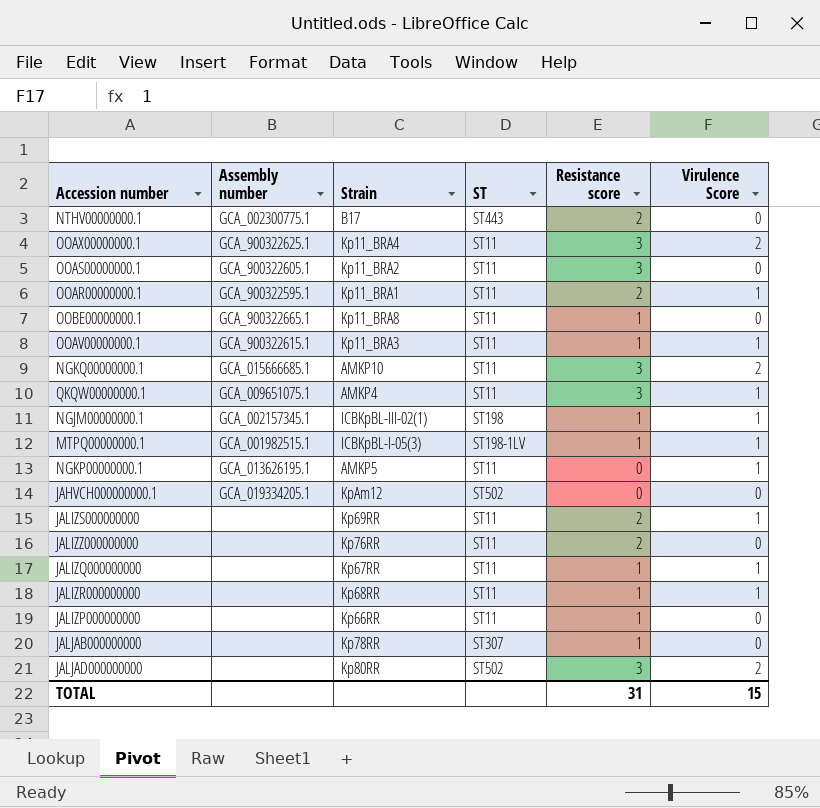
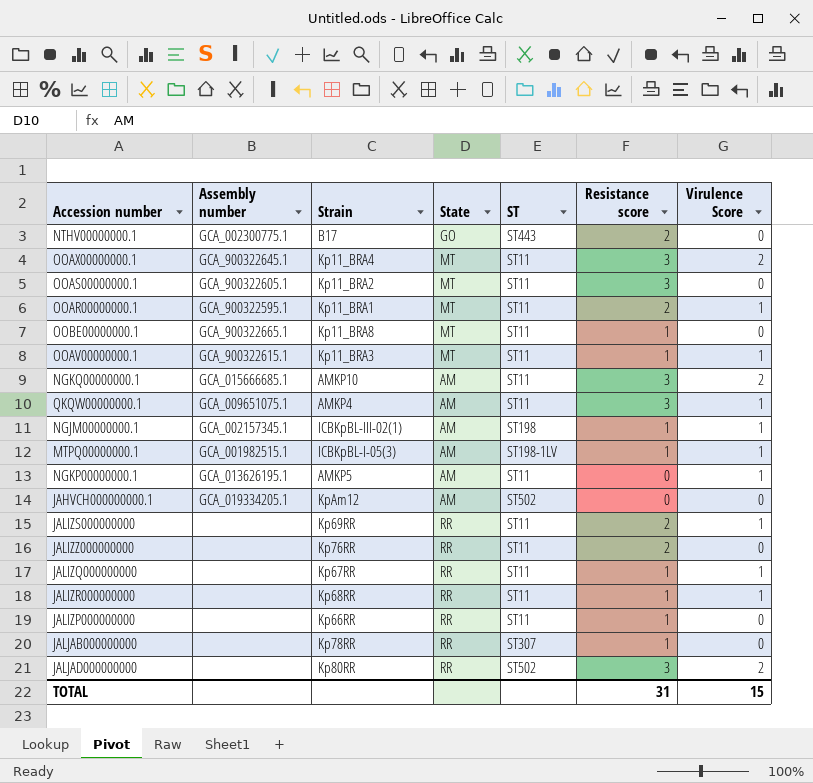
column State | position: none -> 4
OOAX00000000.1 | Assembly number: GCA_900322625.1 -> GCA_900322645.1

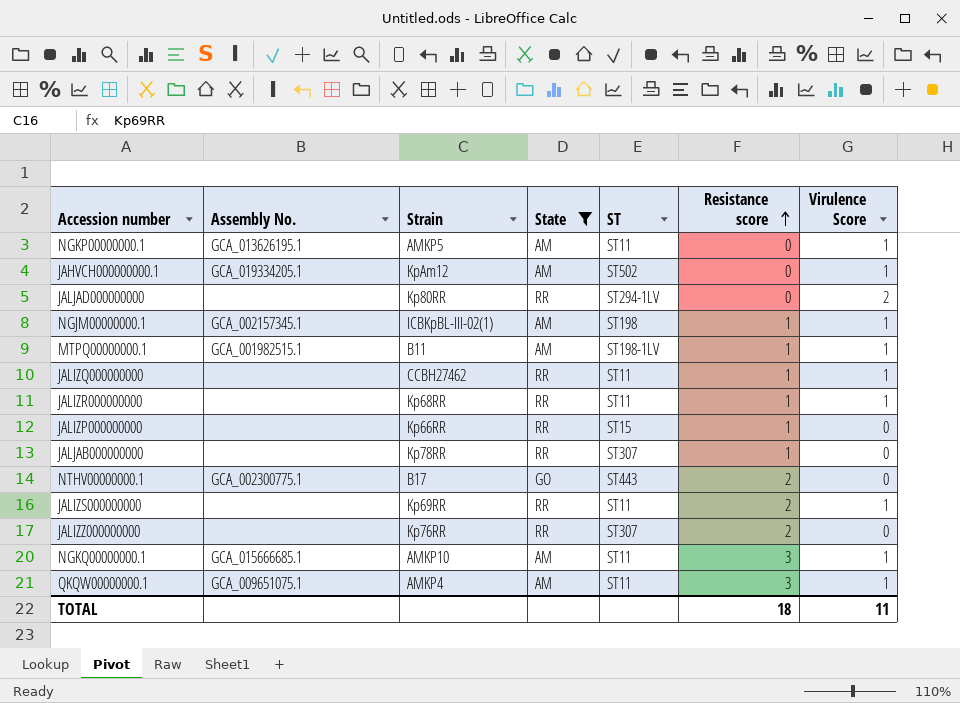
filter: none -> State != MT
row order: none -> Resistance score ascending
column name: Assembly number -> Assembly No.
JAHVCH000000000.1 | Virulence Score: 0 -> 1
JALJAD000000000 | ST: ST502 -> ST294-1LV
JALJAD000000000 | Resistance score: 3 -> 0
MTPQ00000000.1 | Strain: ICBKpBL-I-05(3) -> B11
JALIZQ000000000 | Strain: Kp67RR -> CCBH27462
JALIZP000000000 | ST: ST11 -> ST15
JALIZZ000000000 | ST: ST11 -> ST307
NGKQ00000000.1 | Virulence Score: 2 -> 1
TOTAL | Resistance score: 31 -> 18
TOTAL | Virulence Score: 15 -> 11

